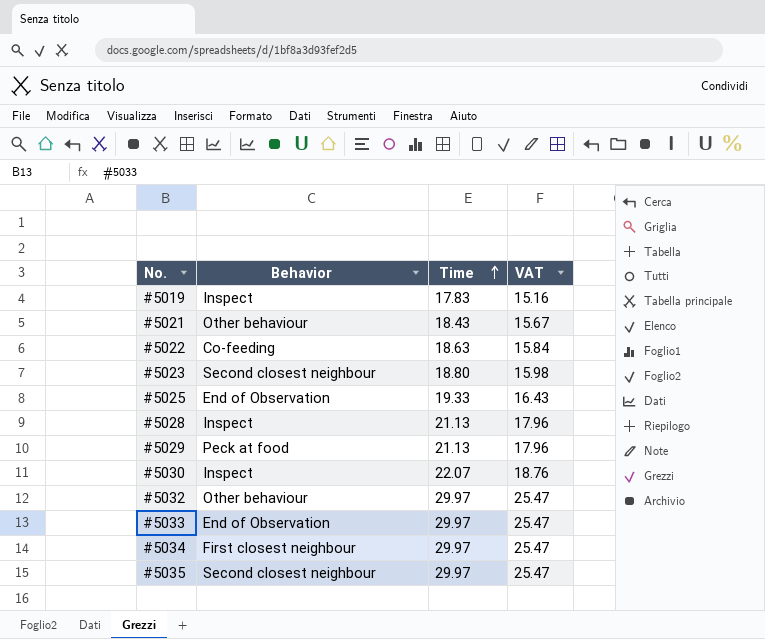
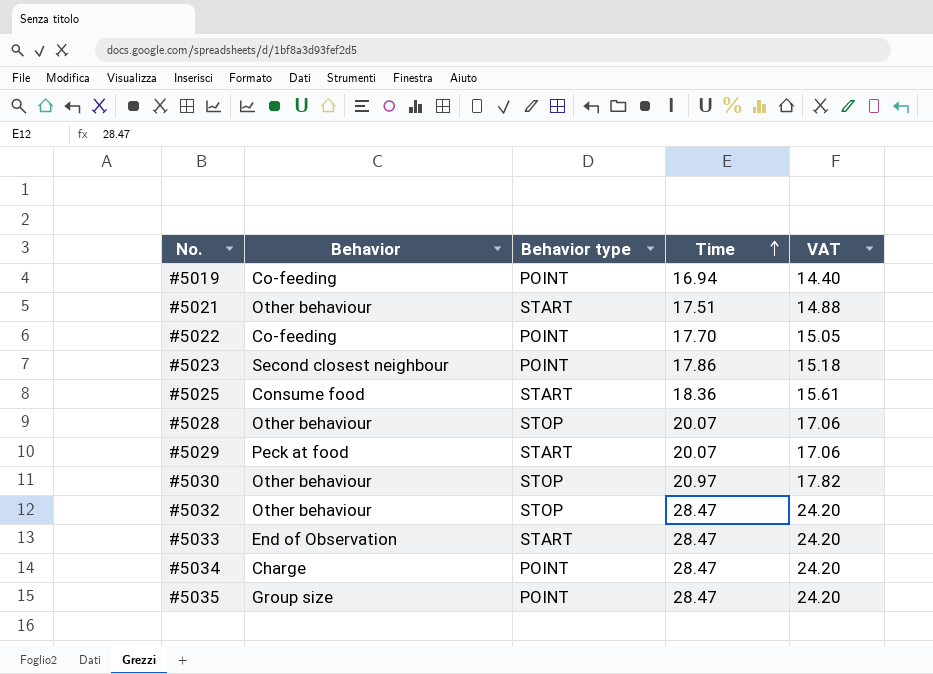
column Behavior type | position: none -> 3
#5019 | Behavior: Inspect -> Co-feeding
#5019 | Time: 17.83 -> 16.94
#5019 | VAT: 15.16 -> 14.40
#5021 | Time: 18.43 -> 17.51
#5021 | VAT: 15.67 -> 14.88
#5022 | Time: 18.63 -> 17.70
#5022 | VAT: 15.84 -> 15.05
#5023 | Time: 18.80 -> 17.86
#5023 | VAT: 15.98 -> 15.18
#5025 | Behavior: End of Observation -> Consume food
#5025 | Time: 19.33 -> 18.36
#5025 | VAT: 16.43 -> 15.61
#5028 | Behavior: Inspect -> Other behaviour
#5028 | Time: 21.13 -> 20.07
#5028 | VAT: 17.96 -> 17.06
#5029 | Time: 21.13 -> 20.07
#5029 | VAT: 17.96 -> 17.06
#5030 | Behavior: Inspect -> Other behaviour
#5030 | Time: 22.07 -> 20.97
#5030 | VAT: 18.76 -> 17.82
#5032 | Time: 29.97 -> 28.47
#5032 | VAT: 25.47 -> 24.20
#5033 | Time: 29.97 -> 28.47
#5033 | VAT: 25.47 -> 24.20
#5034 | Behavior: First closest neighbour -> Charge
#5034 | Time: 29.97 -> 28.47
#5034 | VAT: 25.47 -> 24.20
#5035 | Behavior: Second closest neighbour -> Group size
#5035 | Time: 29.97 -> 28.47
#5035 | VAT: 25.47 -> 24.20

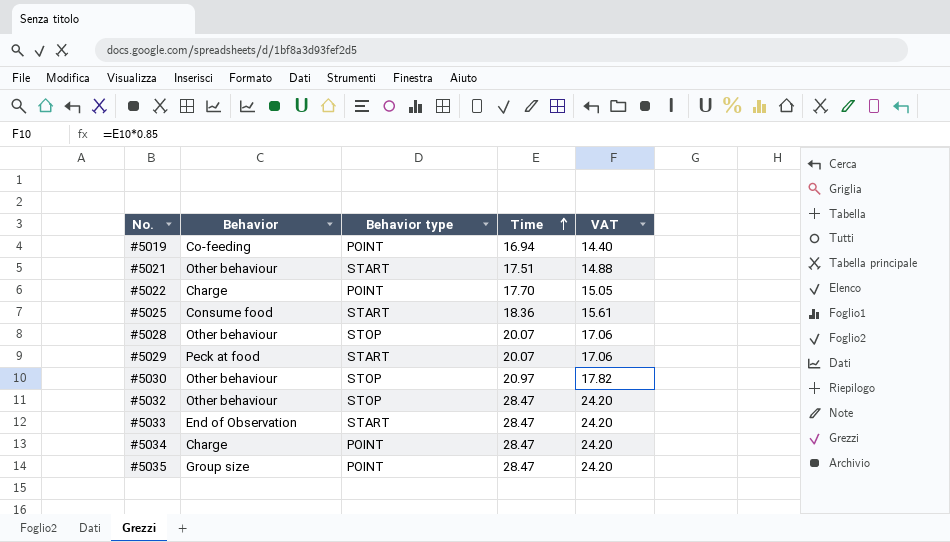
row #5023: Second closest neighbour | POINT | 17.86 | 15.18 -> none
#5022 | Behavior: Co-feeding -> Charge

